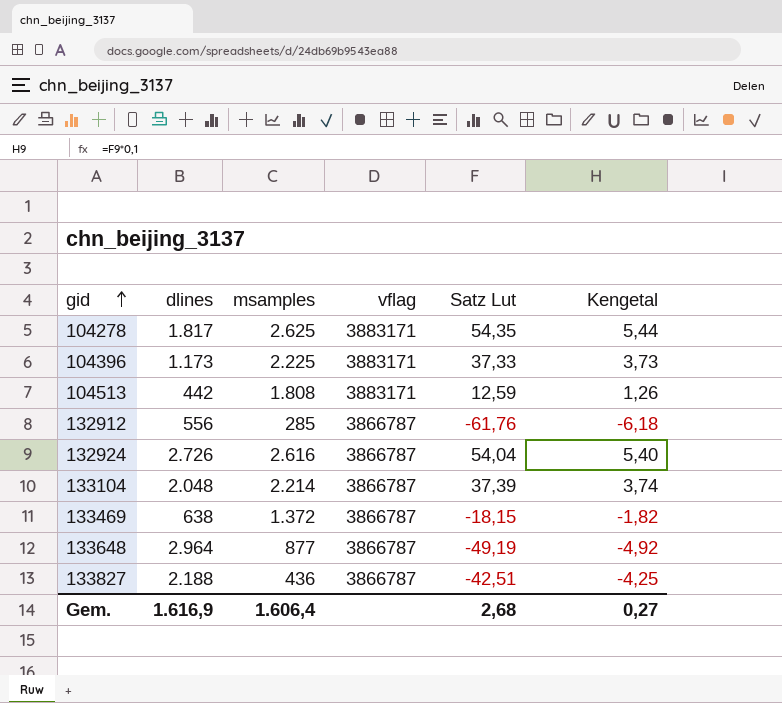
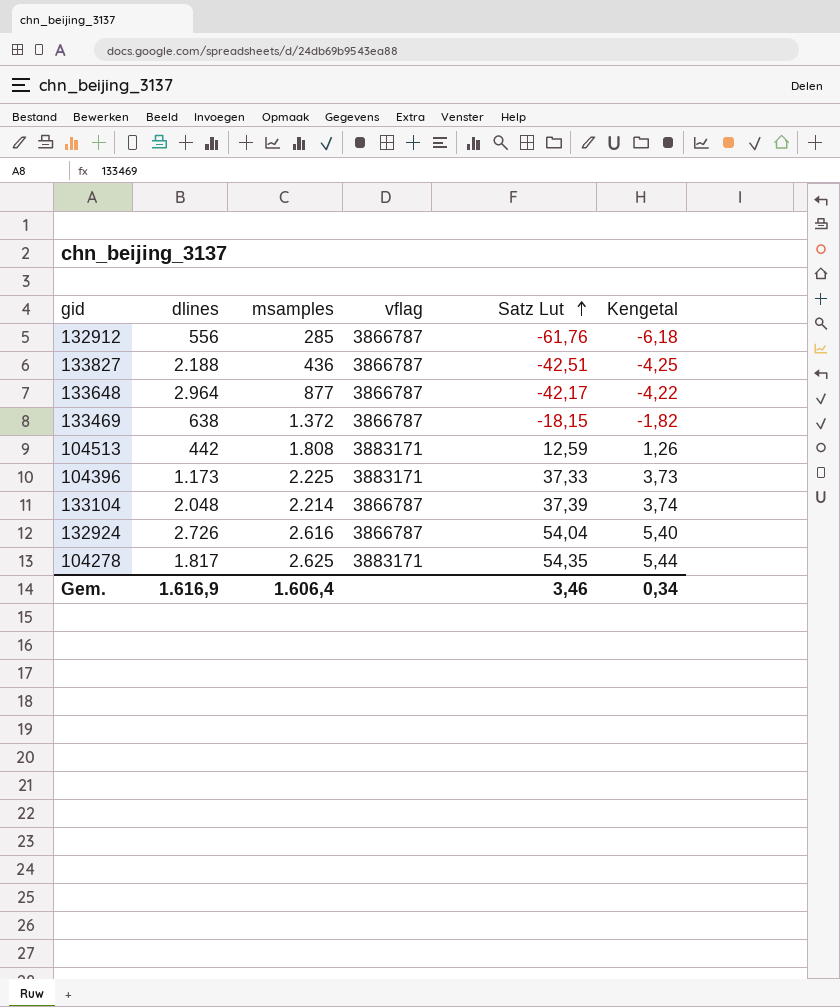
row order: gid ascending -> Satz Lut ascending
133648 | Satz Lut: -49,19 -> -42,17
133648 | Kengetal: -4,92 -> -4,22
Gem. | Satz Lut: 2,68 -> 3,46
Gem. | Kengetal: 0,27 -> 0,34

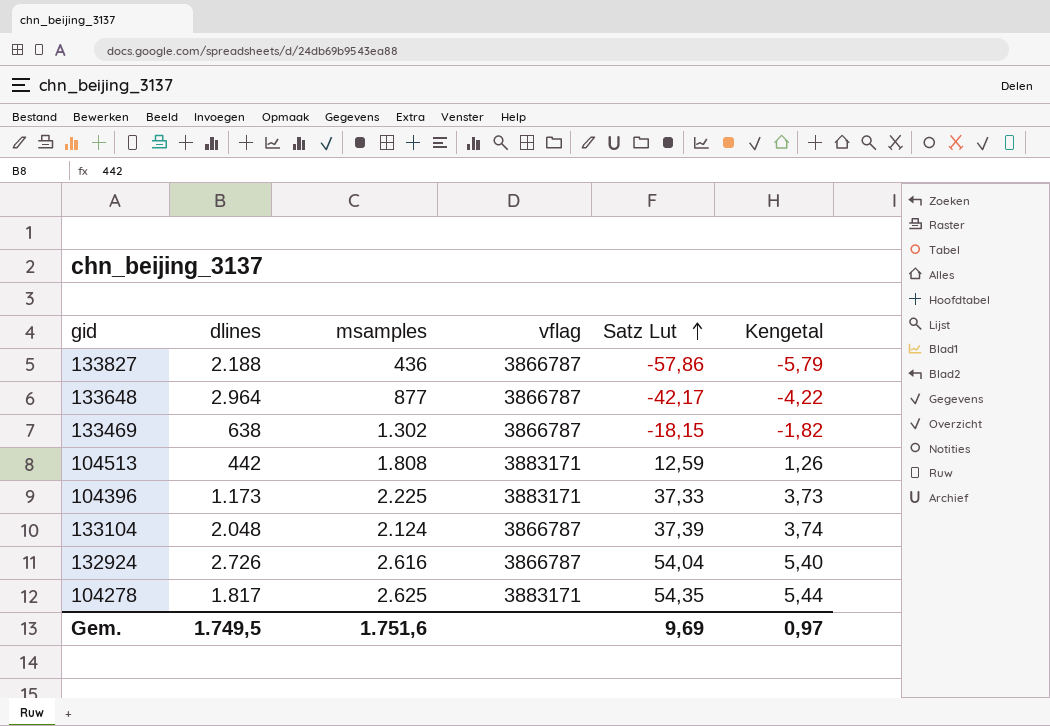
row 132912: 556 | 285 | 3866787 | -61,76 | -6,18 -> none
133827 | Satz Lut: -42,51 -> -57,86
133827 | Kengetal: -4,25 -> -5,79
133469 | msamples: 1.372 -> 1.302
133104 | msamples: 2.214 -> 2.124
Gem. | dlines: 1.616,9 -> 1.749,5
Gem. | msamples: 1.606,4 -> 1.751,6
Gem. | Satz Lut: 3,46 -> 9,69
Gem. | Kengetal: 0,34 -> 0,97

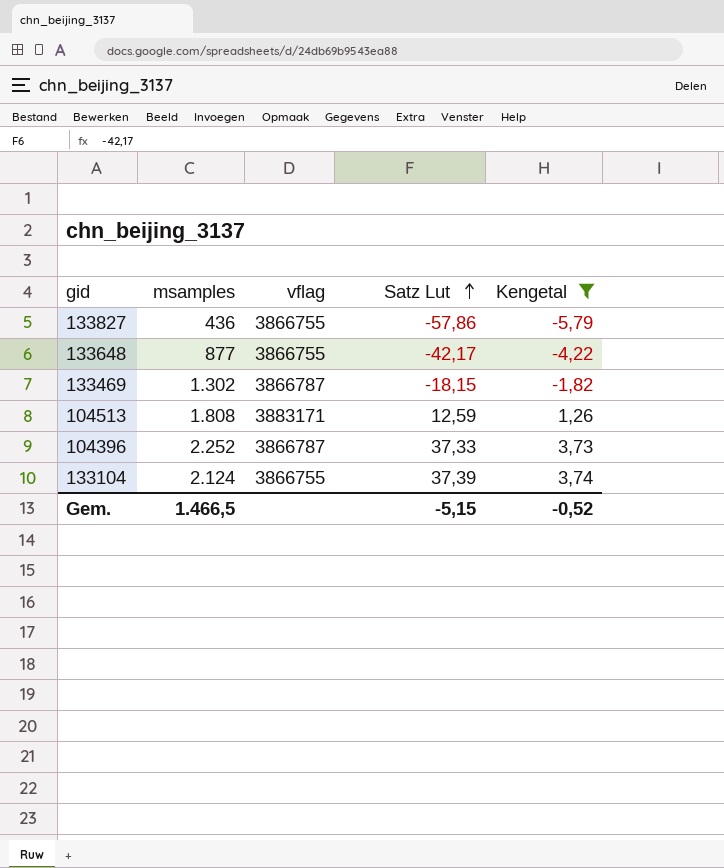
filter: none -> Kengetal <= 3,74
column dlines | position: 2 -> none
133827 | vflag: 3866787 -> 3866755
133648 | vflag: 3866787 -> 3866755
104396 | msamples: 2.225 -> 2.252
104396 | vflag: 3883171 -> 3866787
133104 | vflag: 3866787 -> 3866755
Gem. | msamples: 1.751,6 -> 1.466,5
Gem. | Satz Lut: 9,69 -> -5,15
Gem. | Kengetal: 0,97 -> -0,52

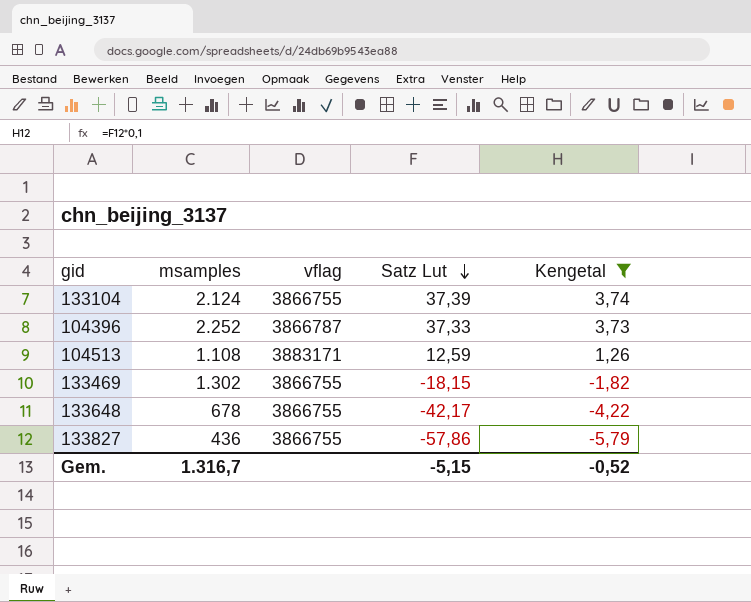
row order: Satz Lut ascending -> Satz Lut descending
104513 | msamples: 1.808 -> 1.108
133469 | vflag: 3866787 -> 3866755
133648 | msamples: 877 -> 678
Gem. | msamples: 1.466,5 -> 1.316,7

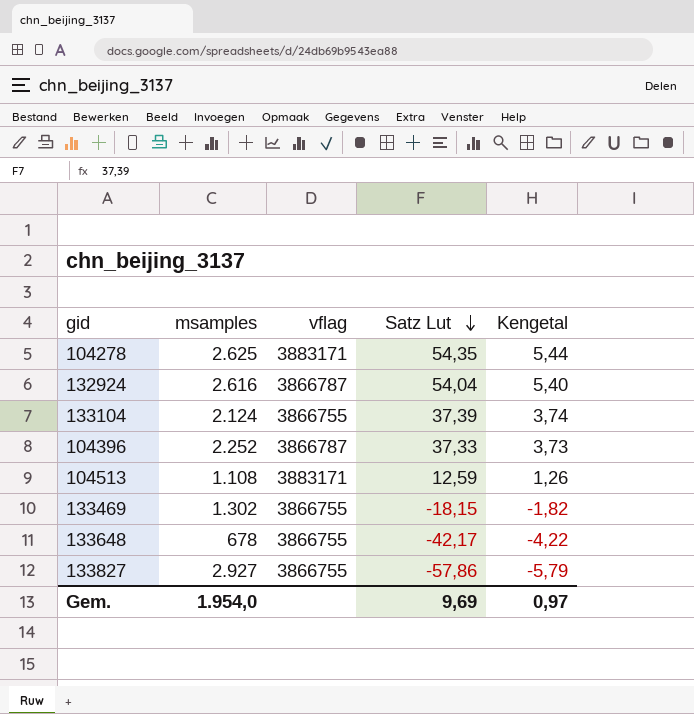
filter: Kengetal <= 3,74 -> none
133827 | msamples: 436 -> 2.927
Gem. | msamples: 1.316,7 -> 1.954,0
Gem. | Satz Lut: -5,15 -> 9,69
Gem. | Kengetal: -0,52 -> 0,97

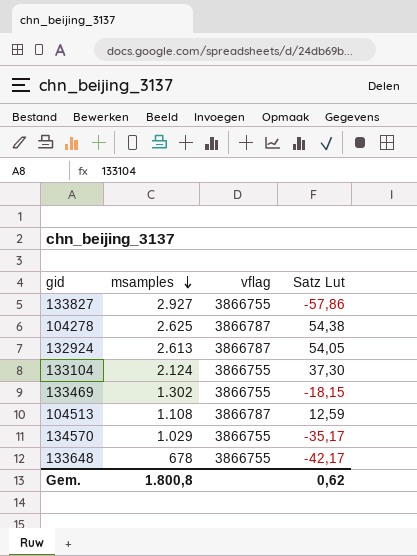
row order: Satz Lut descending -> msamples descending
column Kengetal | formula: [Satz Lut] * 0,1 -> none
row 104396: 2.252 | 3866787 | 37,33 | 3,73 -> none
104278 | vflag: 3883171 -> 3866787
104278 | Satz Lut: 54,35 -> 54,38
132924 | msamples: 2.616 -> 2.613
132924 | Satz Lut: 54,04 -> 54,05
133104 | Satz Lut: 37,39 -> 37,30
104513 | vflag: 3883171 -> 3866787
row 134570: none -> 1.029 | 3866755 | -35,17
Gem. | msamples: 1.954,0 -> 1.800,8
Gem. | Satz Lut: 9,69 -> 0,62

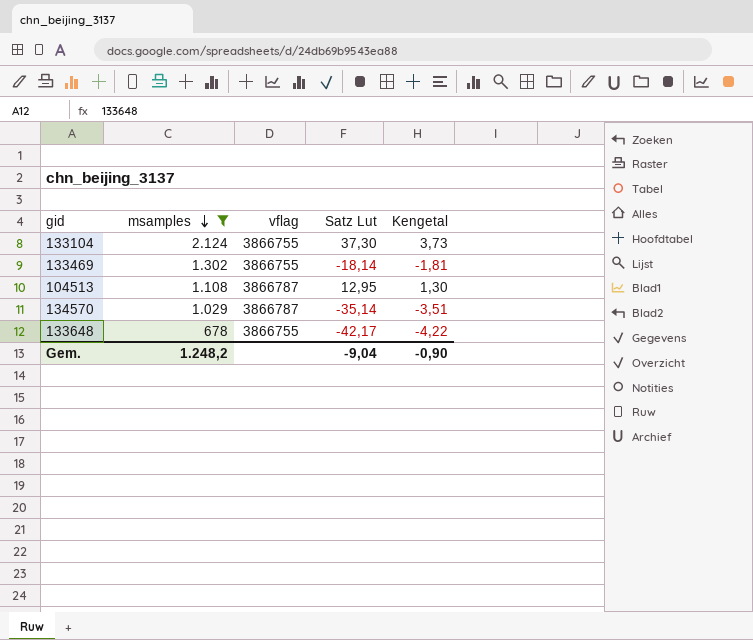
filter: none -> msamples <= 2.124
column Kengetal | formula: none -> [Satz Lut] * 0,1
133469 | Satz Lut: -18,15 -> -18,14
104513 | Satz Lut: 12,59 -> 12,95
134570 | vflag: 3866755 -> 3866787
134570 | Satz Lut: -35,17 -> -35,14
Gem. | msamples: 1.800,8 -> 1.248,2
Gem. | Satz Lut: 0,62 -> -9,04

